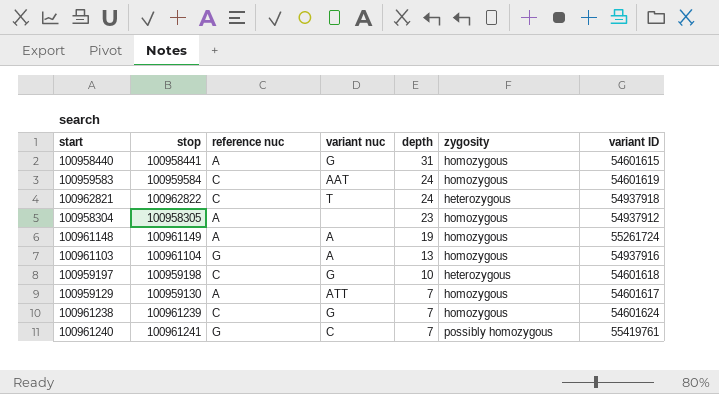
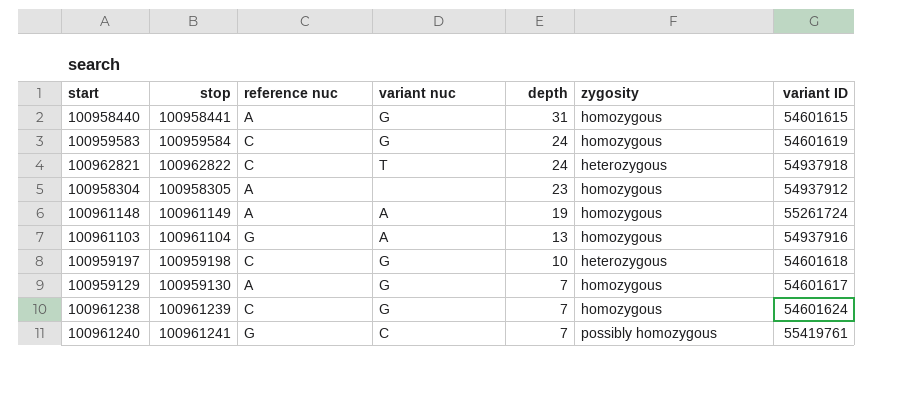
100959583 | variant nuc: AAT -> G
100959129 | variant nuc: ATT -> G

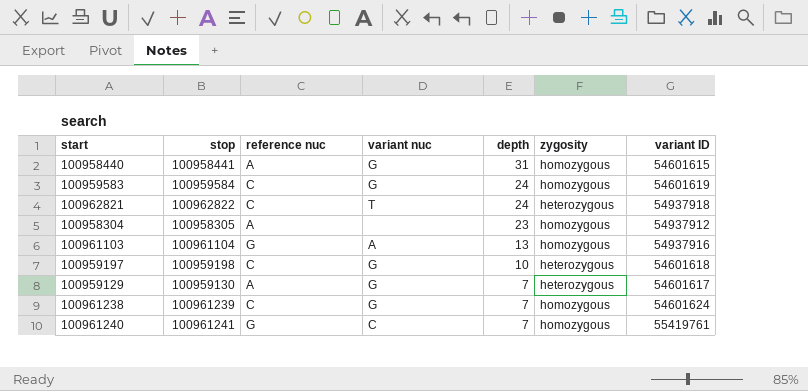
row 100961148: 100961149 | A | A | 19 | homozygous | 55261724 -> none
100959129 | zygosity: homozygous -> heterozygous
100961240 | zygosity: possibly homozygous -> homozygous

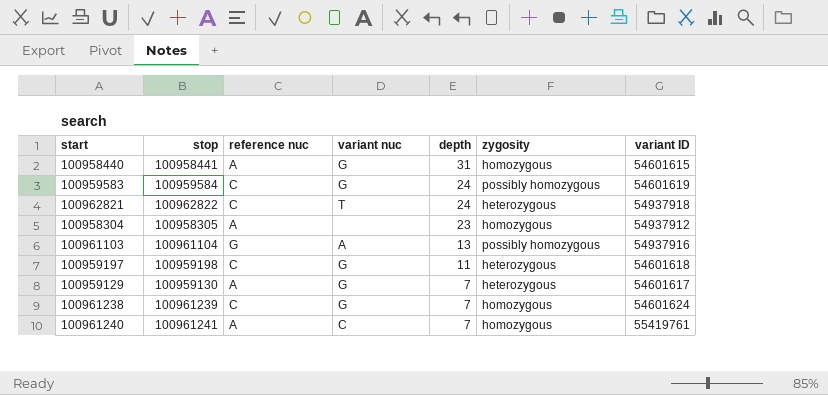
100959583 | zygosity: homozygous -> possibly homozygous
100961103 | zygosity: homozygous -> possibly homozygous
100959197 | depth: 10 -> 11
100961240 | reference nuc: G -> A

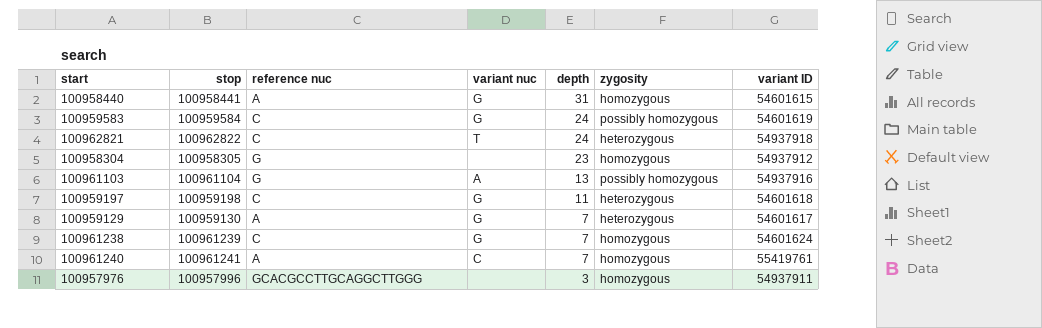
100958304 | reference nuc: A -> G
row 100957976: none -> 100957996 | GCACGCCTTGCAGGCTTGGG | none | 3 | homozygous | 54937911

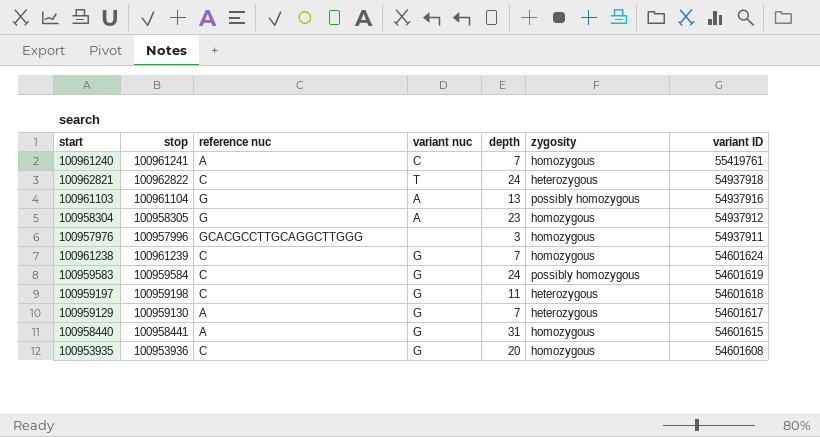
row order: depth descending -> variant ID descending
100958304 | variant nuc: none -> A
row 100953935: none -> 100953936 | C | G | 20 | homozygous | 54601608

